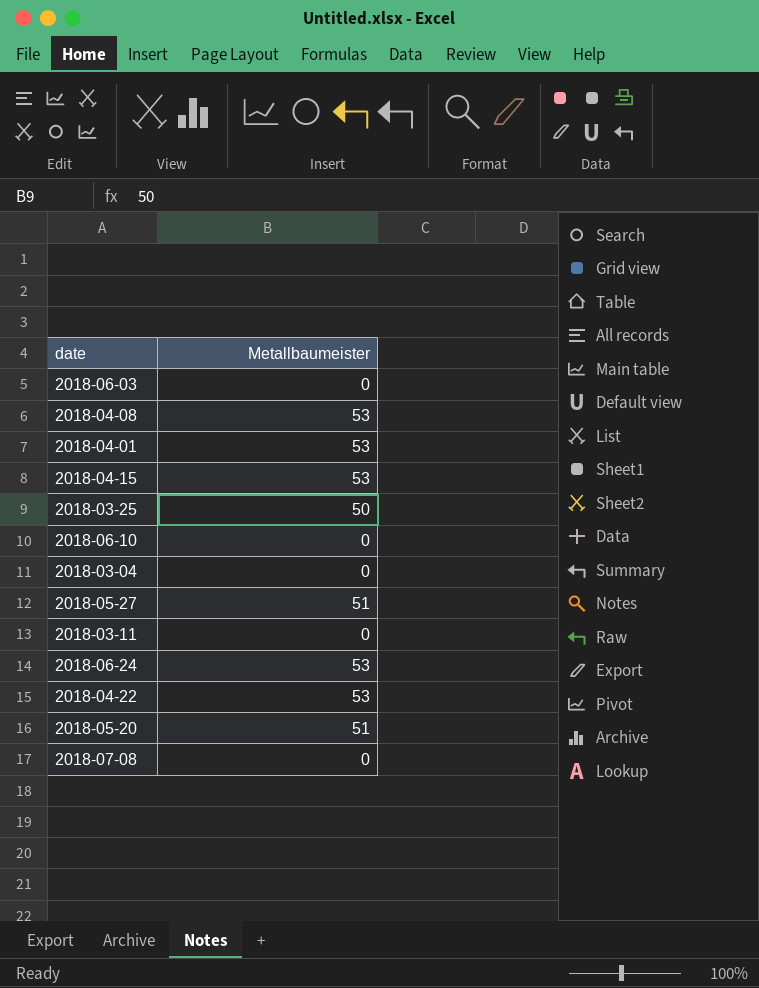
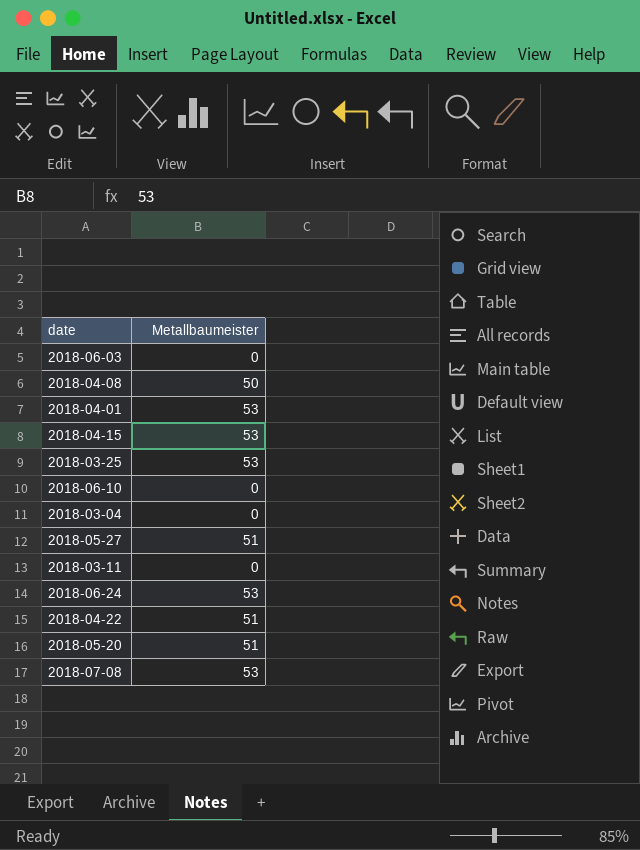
2018-04-08 | Metallbaumeister: 53 -> 50
2018-03-25 | Metallbaumeister: 50 -> 53
2018-04-22 | Metallbaumeister: 53 -> 51
2018-07-08 | Metallbaumeister: 0 -> 53

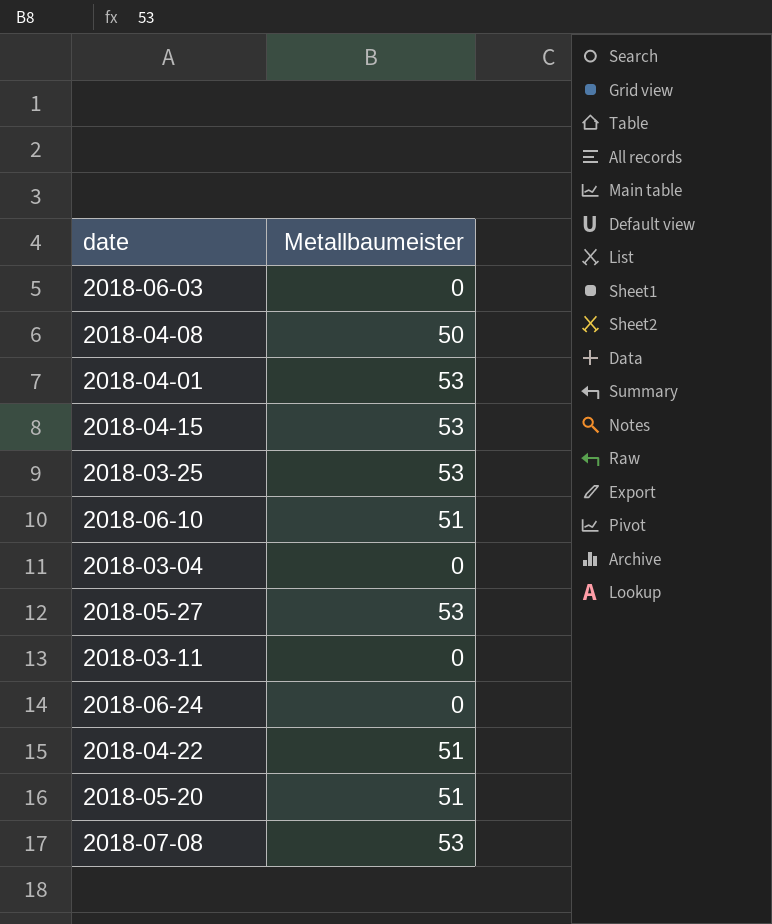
2018-06-10 | Metallbaumeister: 0 -> 51
2018-05-27 | Metallbaumeister: 51 -> 53
2018-06-24 | Metallbaumeister: 53 -> 0

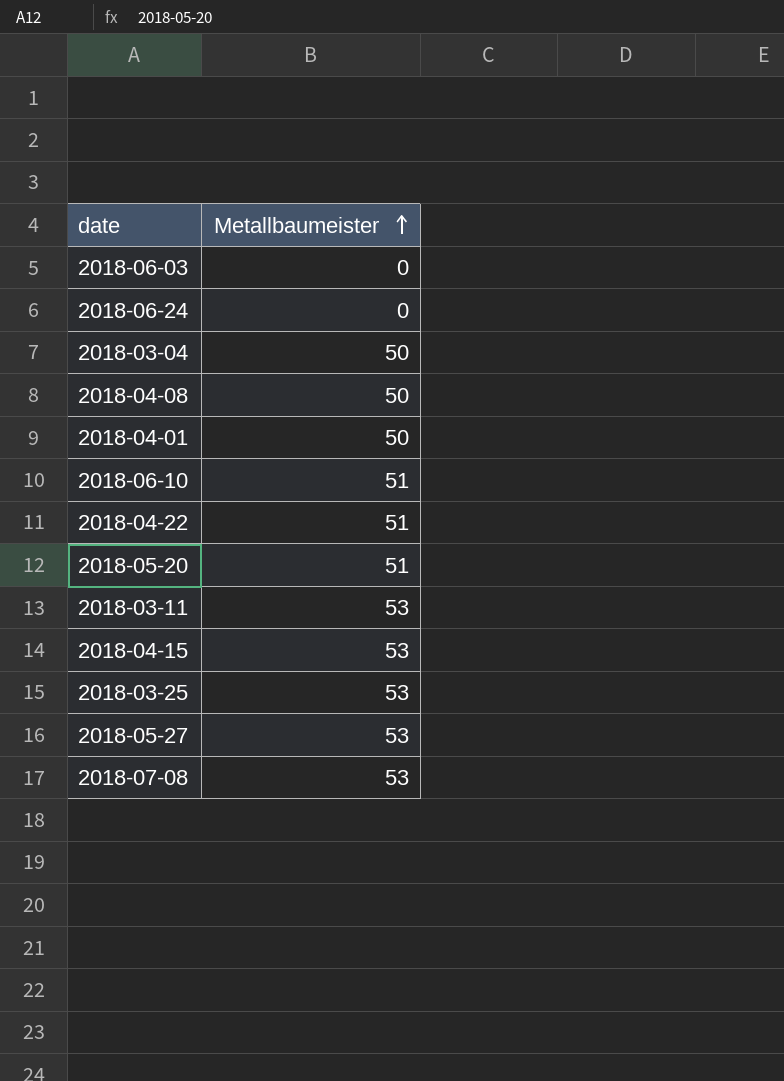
row order: none -> Metallbaumeister ascending
2018-03-04 | Metallbaumeister: 0 -> 50
2018-04-01 | Metallbaumeister: 53 -> 50
2018-03-11 | Metallbaumeister: 0 -> 53

